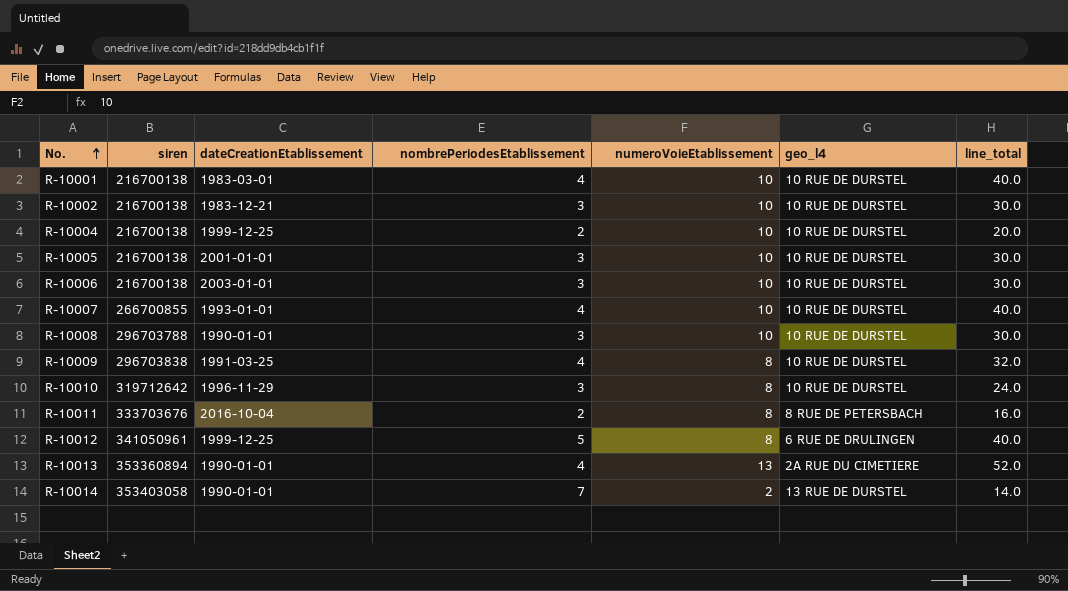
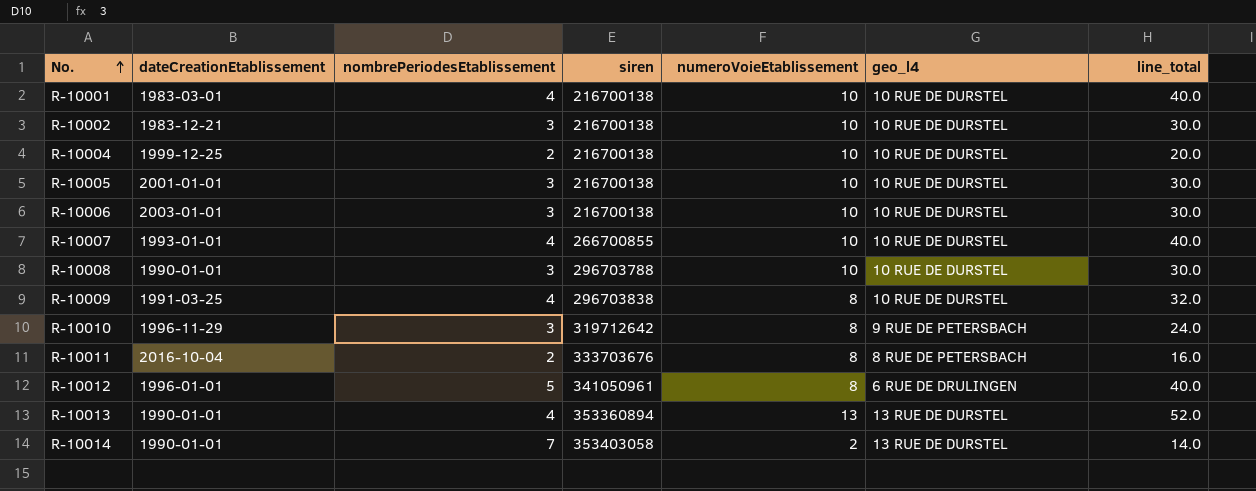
column siren | position: 2 -> 4
R-10010 | geo_l4: 10 RUE DE DURSTEL -> 9 RUE DE PETERSBACH
R-10012 | dateCreationEtablissement: 1999-12-25 -> 1996-01-01
R-10013 | geo_l4: 2A RUE DU CIMETIERE -> 13 RUE DE DURSTEL

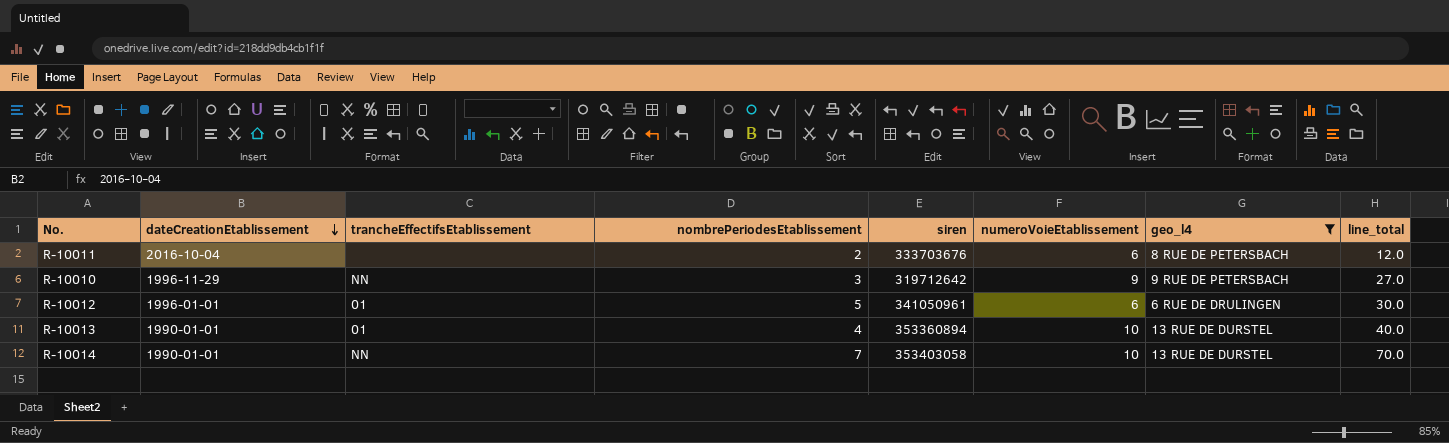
filter: none -> geo_l4 != 10 RUE DE DURSTEL
row order: No. ascending -> dateCreationEtablissement descending
column trancheEffectifsEtablissement | position: none -> 3
R-10011 | numeroVoieEtablissement: 8 -> 6
R-10011 | line_total: 16.0 -> 12.0
R-10010 | numeroVoieEtablissement: 8 -> 9
R-10010 | line_total: 24.0 -> 27.0
R-10012 | numeroVoieEtablissement: 8 -> 6
R-10012 | line_total: 40.0 -> 30.0
R-10013 | numeroVoieEtablissement: 13 -> 10
R-10013 | line_total: 52.0 -> 40.0
R-10014 | numeroVoieEtablissement: 2 -> 10
R-10014 | line_total: 14.0 -> 70.0

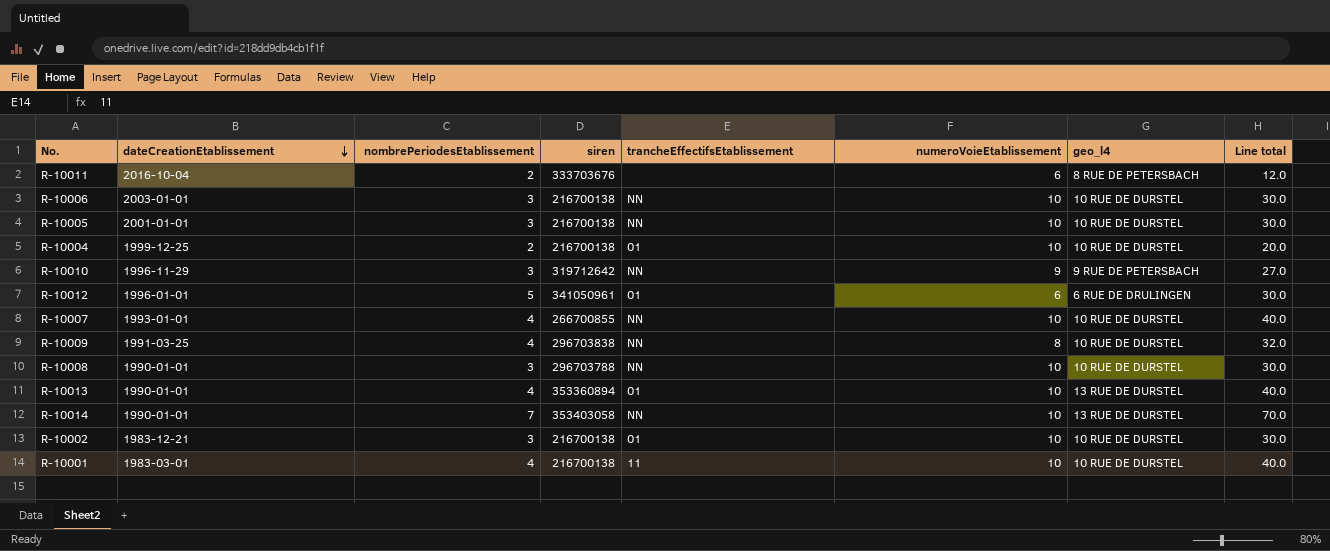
filter: geo_l4 != 10 RUE DE DURSTEL -> none
column trancheEffectifsEtablissement | position: 3 -> 5
column name: line_total -> Line total

